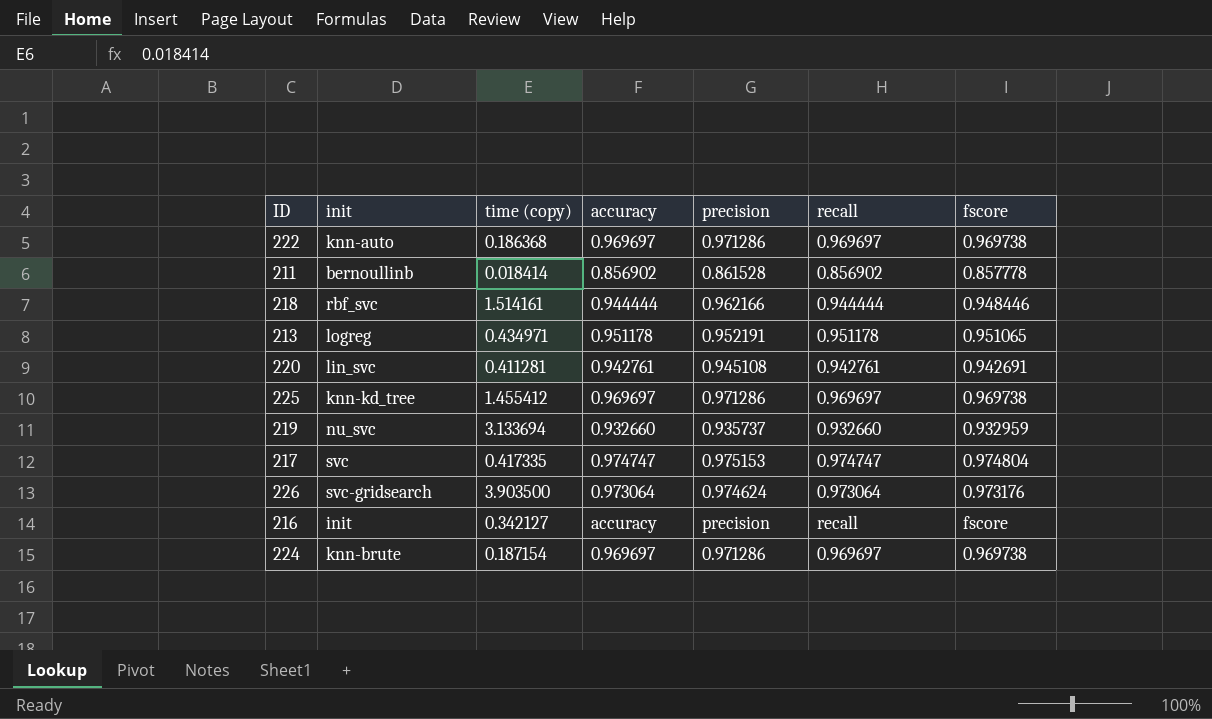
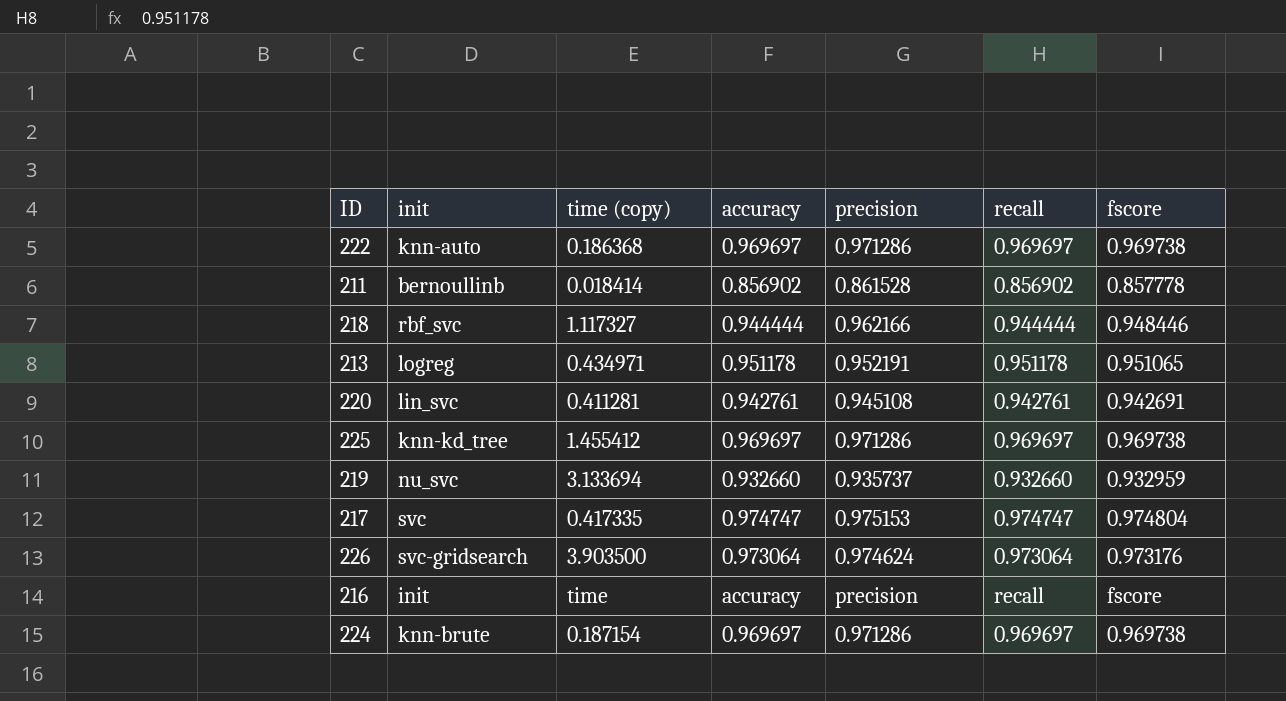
218 | time (copy): 1.514161 -> 1.117327
216 | time (copy): 0.342127 -> time

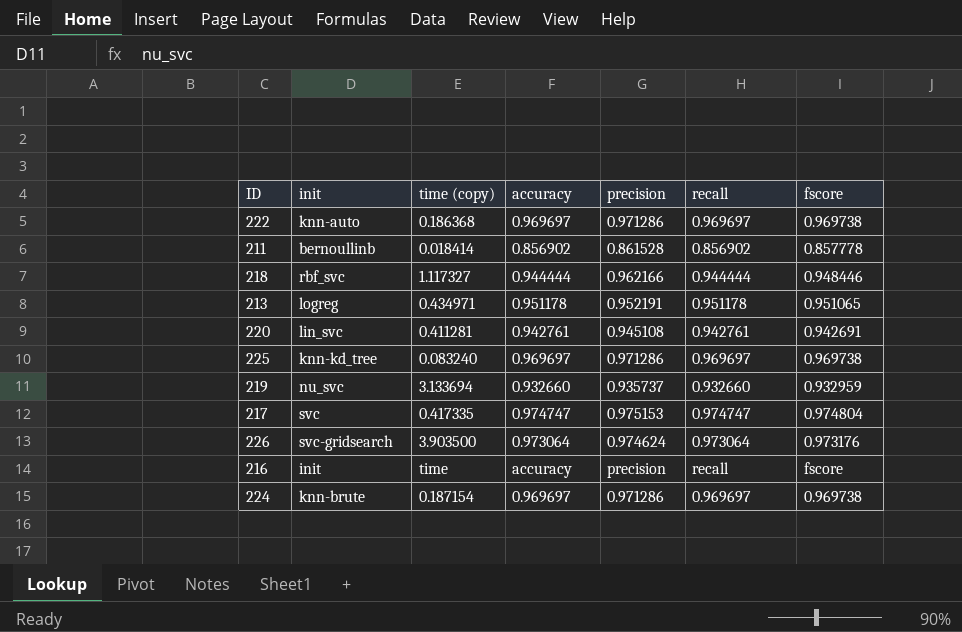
225 | time (copy): 1.455412 -> 0.083240

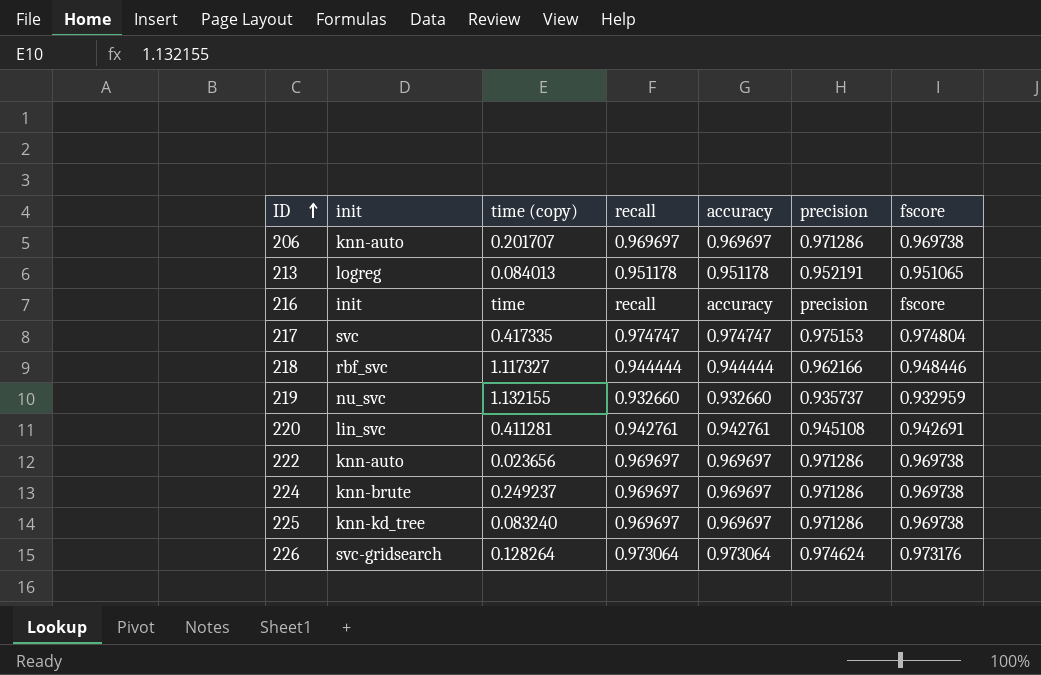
row order: none -> ID ascending
column recall | position: 6 -> 4
row 211: bernoullinb | 0.018414 | 0.856902 | 0.861528 | 0.856902 | 0.857778 -> none
row 206: none -> knn-auto | 0.201707 | 0.969697 | 0.969697 | 0.971286 | 0.969738
213 | time (copy): 0.434971 -> 0.084013
219 | time (copy): 3.133694 -> 1.132155
222 | time (copy): 0.186368 -> 0.023656
224 | time (copy): 0.187154 -> 0.249237
226 | time (copy): 3.903500 -> 0.128264

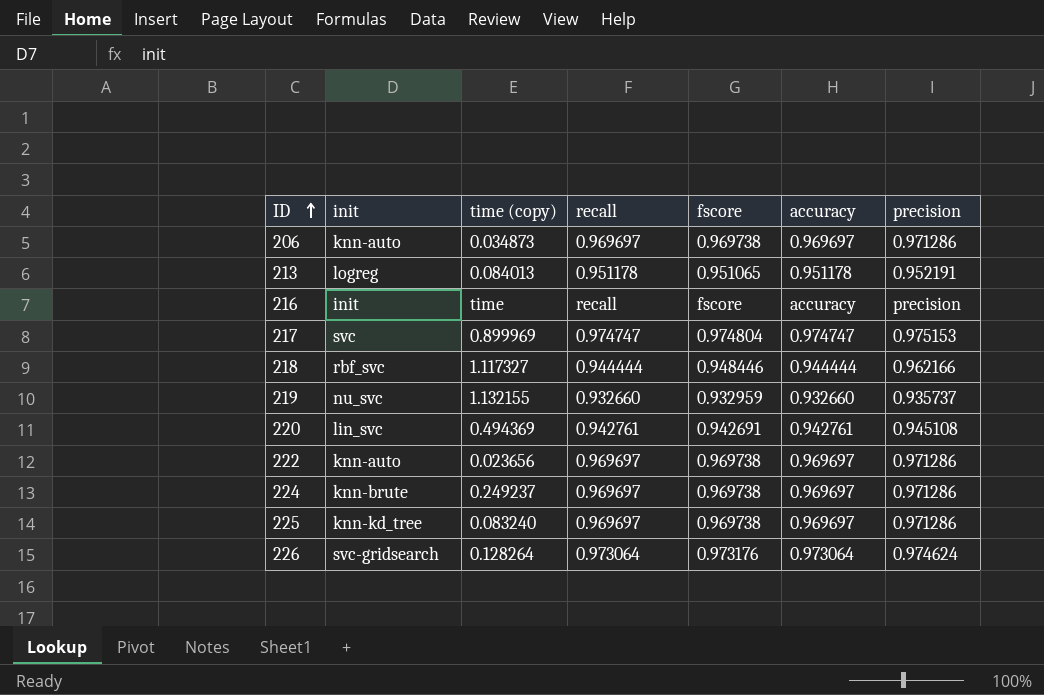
column fscore | position: 7 -> 5
206 | time (copy): 0.201707 -> 0.034873
217 | time (copy): 0.417335 -> 0.899969
220 | time (copy): 0.411281 -> 0.494369

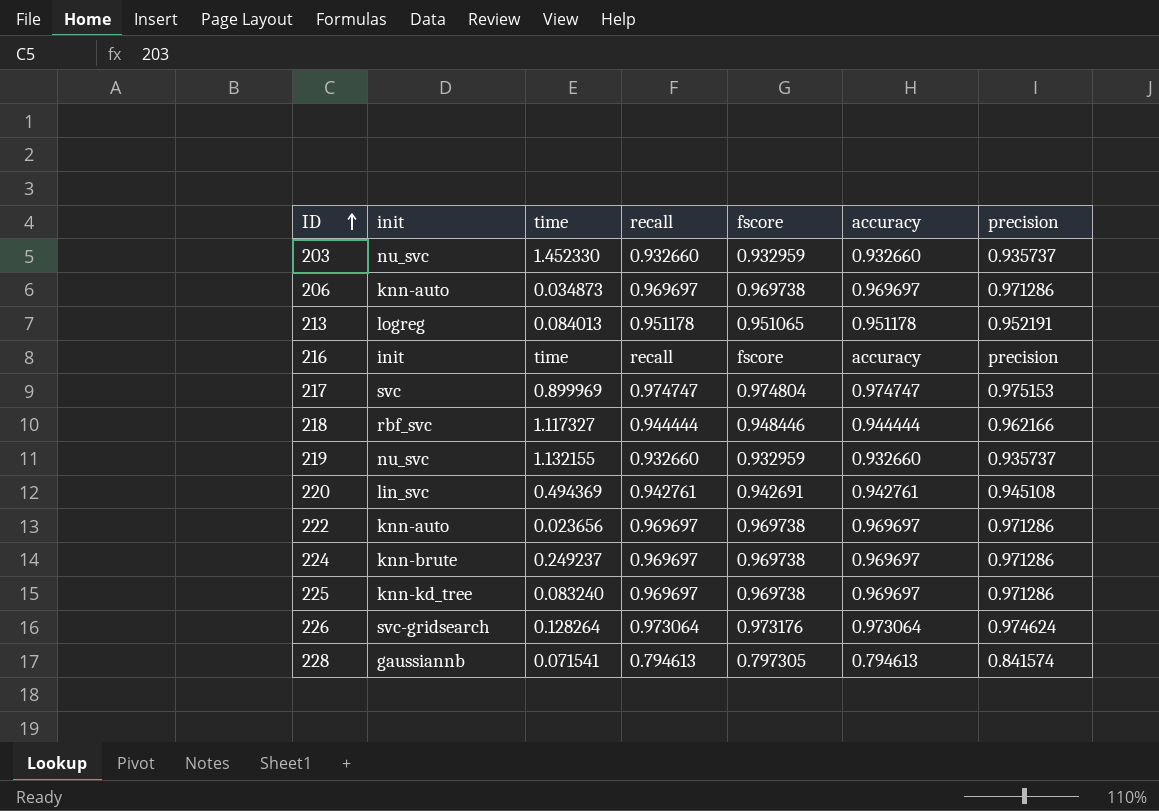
column name: time (copy) -> time
row 203: none -> nu_svc | 1.452330 | 0.932660 | 0.932959 | 0.932660 | 0.935737
row 228: none -> gaussiannb | 0.071541 | 0.794613 | 0.797305 | 0.794613 | 0.841574

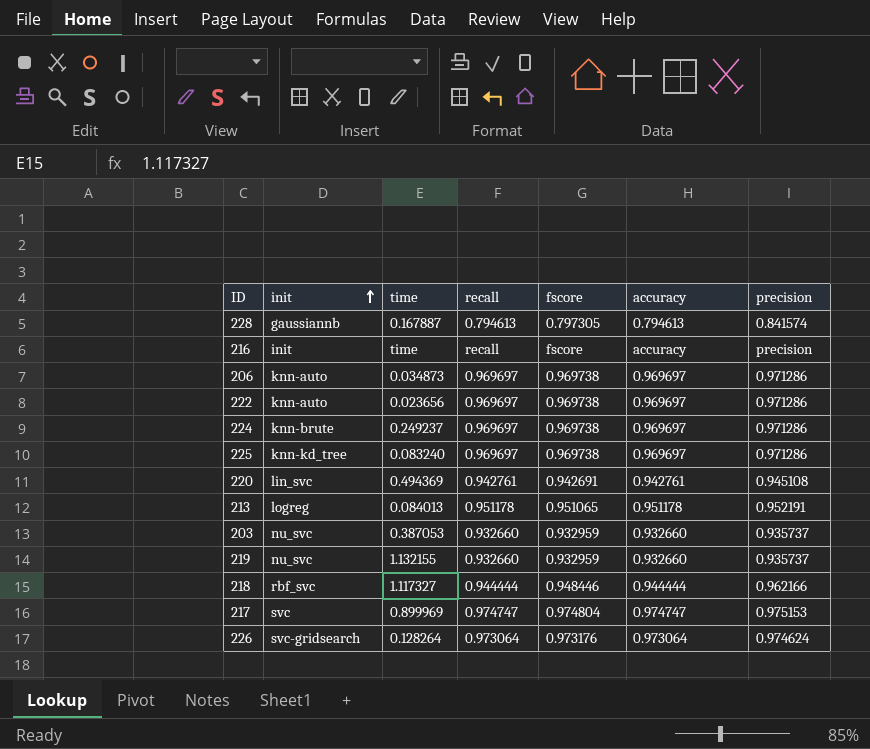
row order: ID ascending -> init ascending
228 | time: 0.071541 -> 0.167887
203 | time: 1.452330 -> 0.387053

